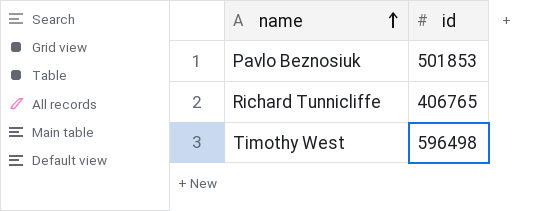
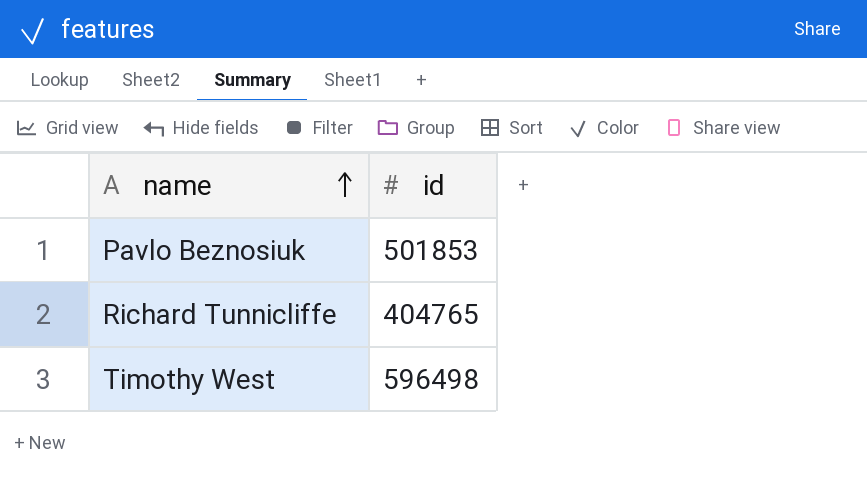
Richard Tunnicliffe | id: 406765 -> 404765

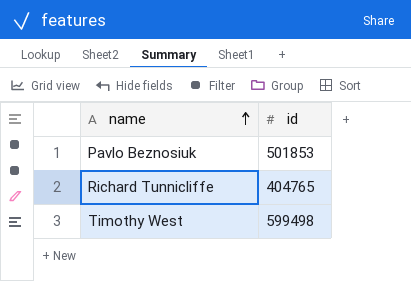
Timothy West | id: 596498 -> 599498

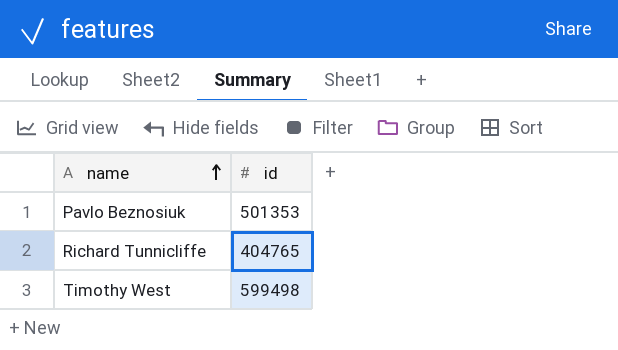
Pavlo Beznosiuk | id: 501853 -> 501353

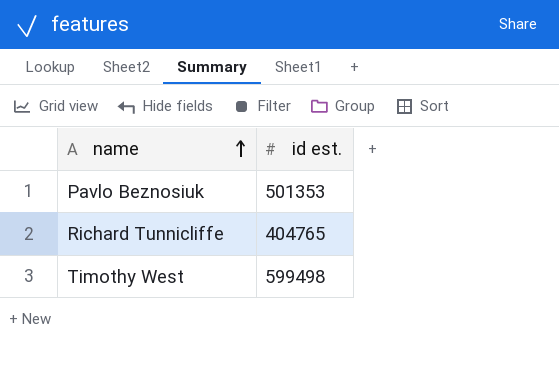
column name: id -> id est.

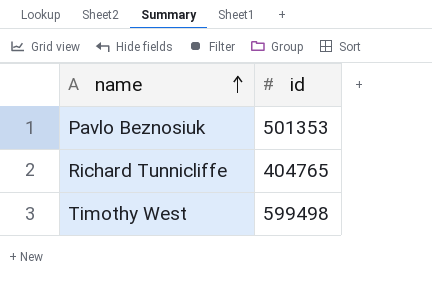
column name: id est. -> id

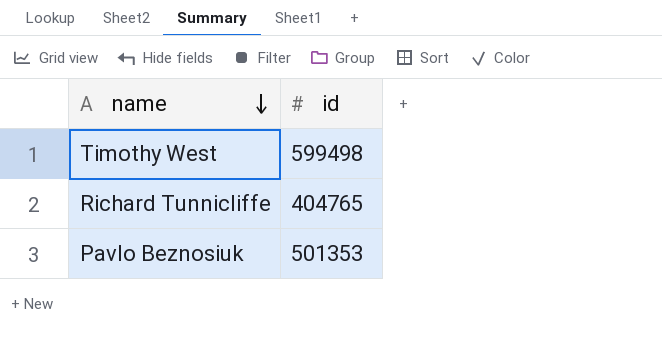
row order: name ascending -> name descending

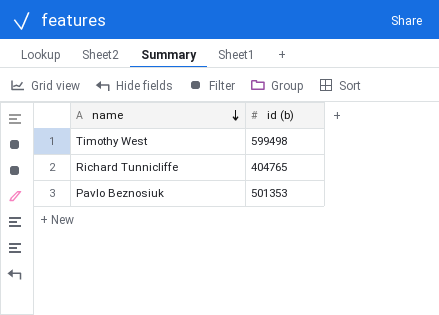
column name: id -> id (b)

